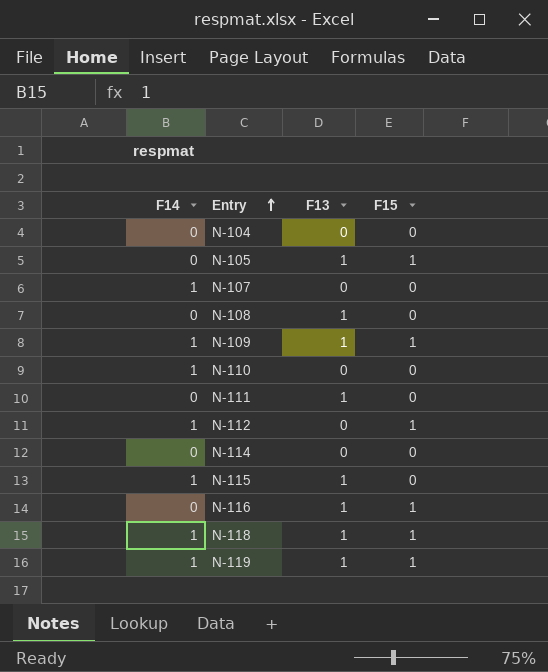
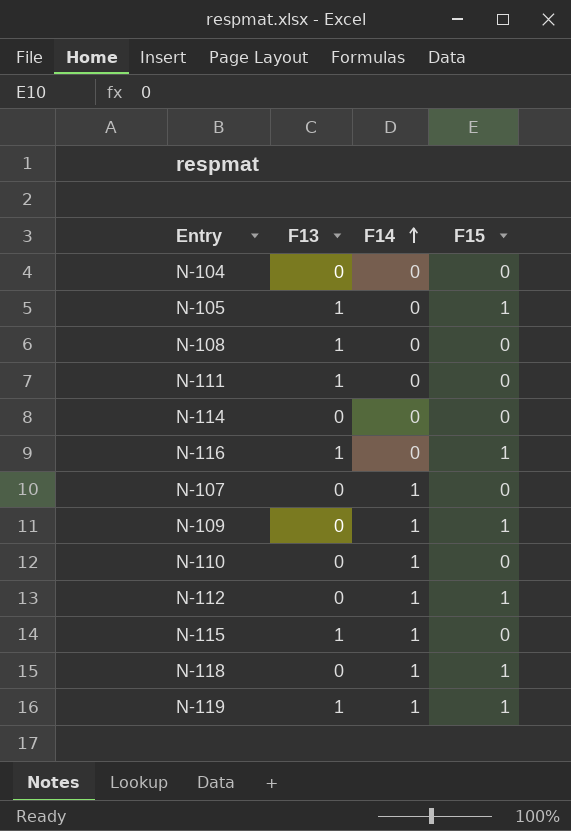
row order: Entry ascending -> F14 ascending
column F14 | position: 1 -> 3
N-109 | F13: 1 -> 0
N-118 | F13: 1 -> 0

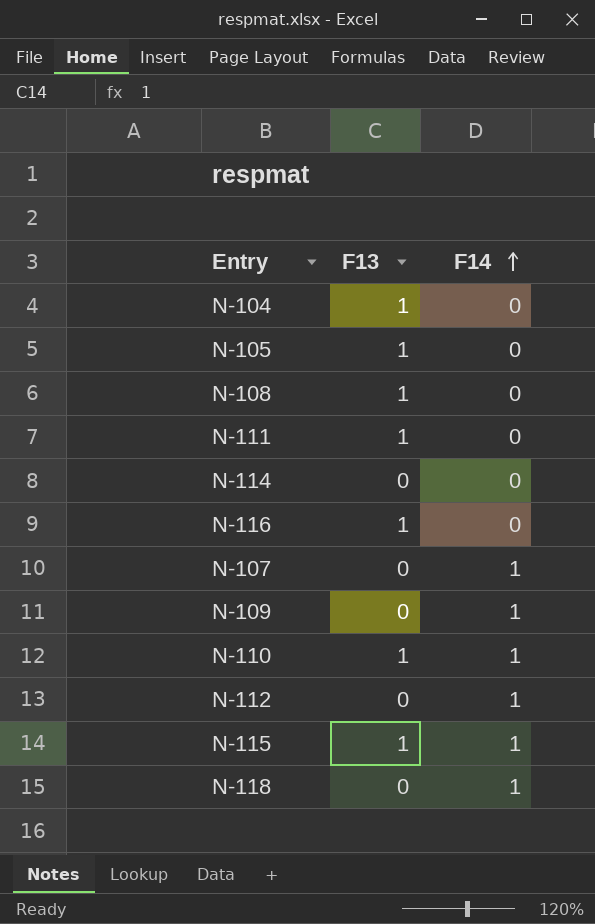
column F15 | position: 4 -> none
row N-119: 1 | 1 | 1 -> none
N-104 | F13: 0 -> 1
N-110 | F13: 0 -> 1

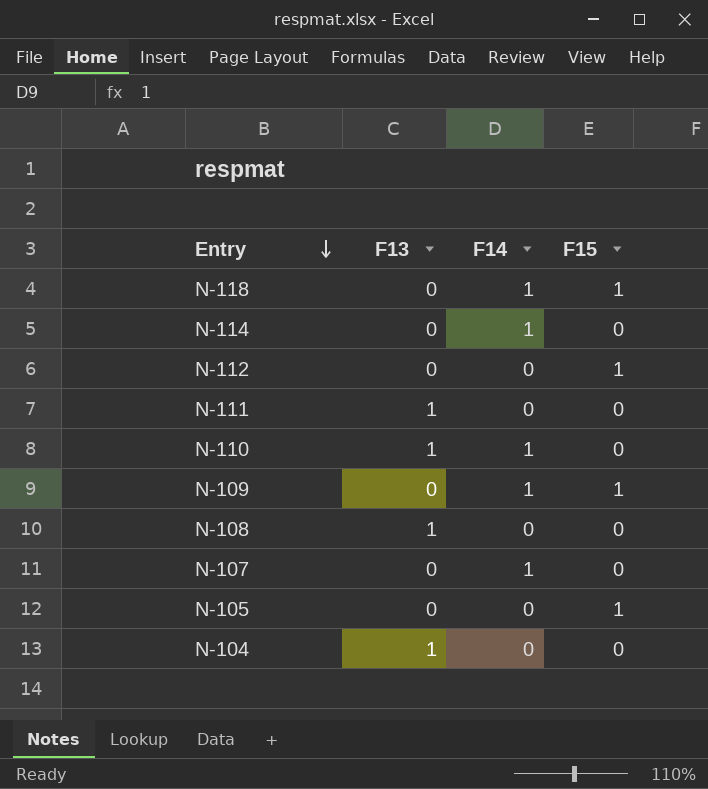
row order: F14 ascending -> Entry descending
column F15 | position: none -> 4
row N-116: 1 | 0 -> none
row N-115: 1 | 1 -> none
N-114 | F14: 0 -> 1
N-112 | F14: 1 -> 0
N-105 | F13: 1 -> 0

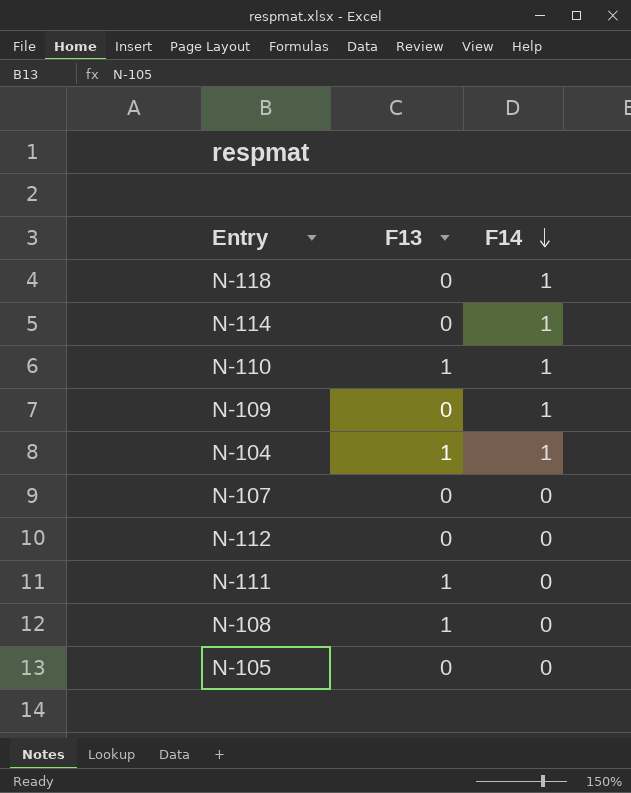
row order: Entry descending -> F14 descending
column F15 | position: 4 -> none
N-104 | F14: 0 -> 1
N-107 | F14: 1 -> 0

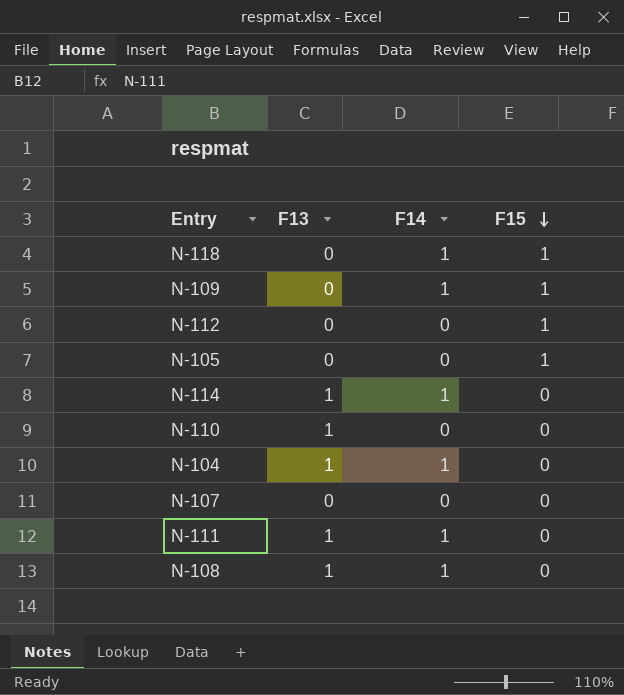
row order: F14 descending -> F15 descending
column F15 | position: none -> 4
N-114 | F13: 0 -> 1
N-110 | F14: 1 -> 0
N-111 | F14: 0 -> 1
N-108 | F14: 0 -> 1

